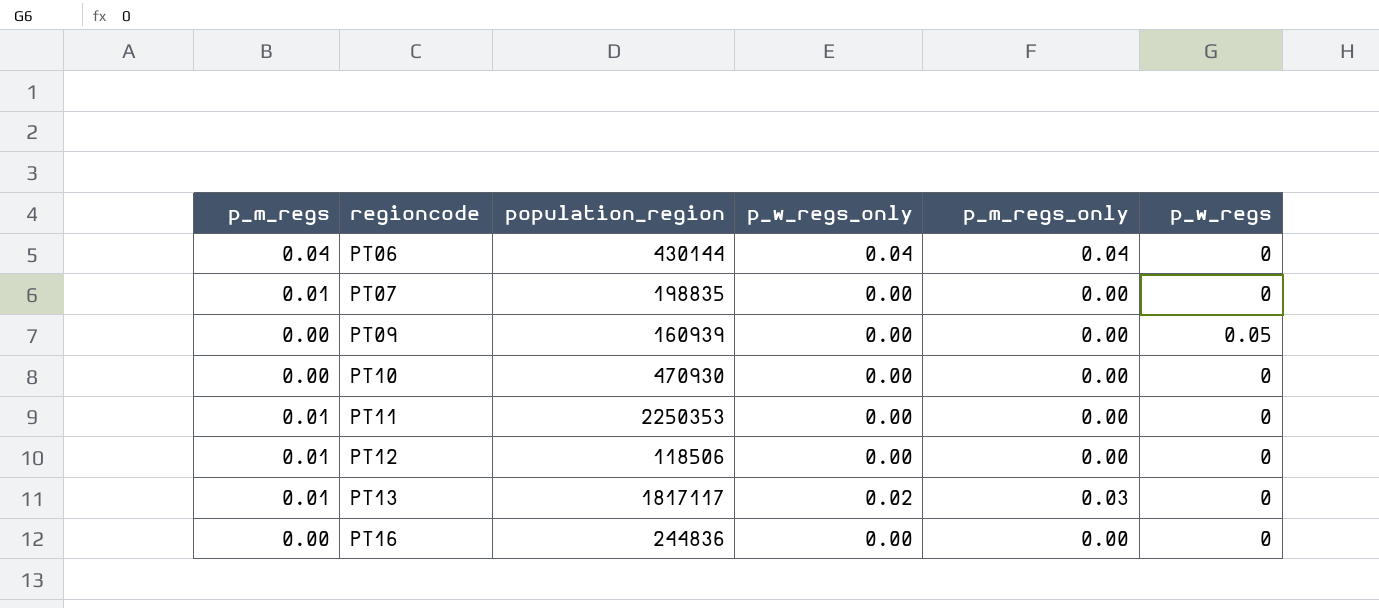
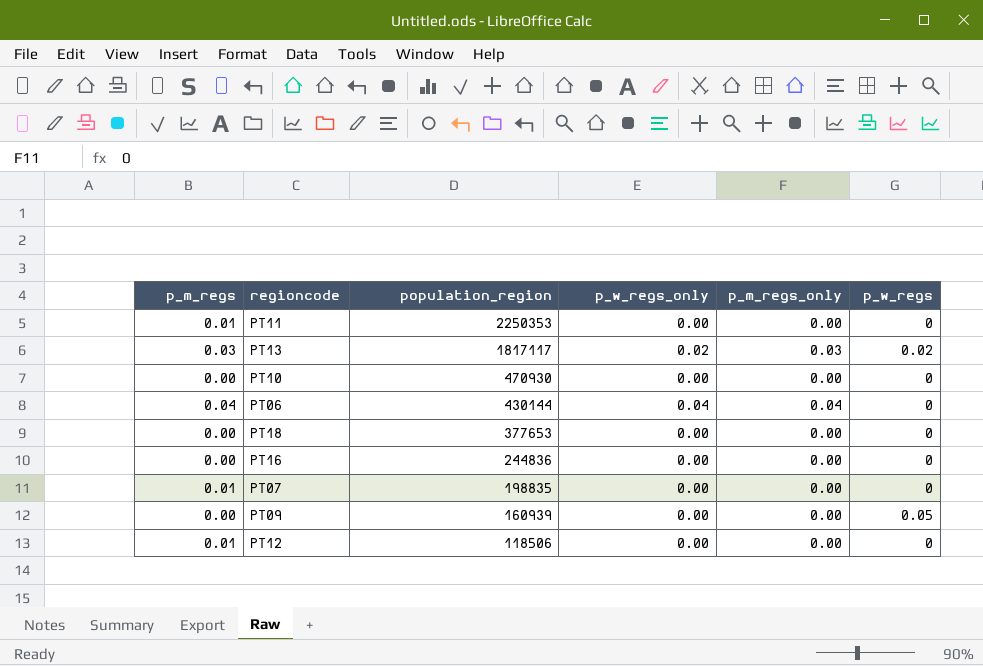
row order: regioncode ascending -> population_region descending
PT13 | p_m_regs: 0.01 -> 0.03
PT13 | p_w_regs: 0 -> 0.02
row PT18: none -> 0.00 | 377653 | 0.00 | 0.00 | 0

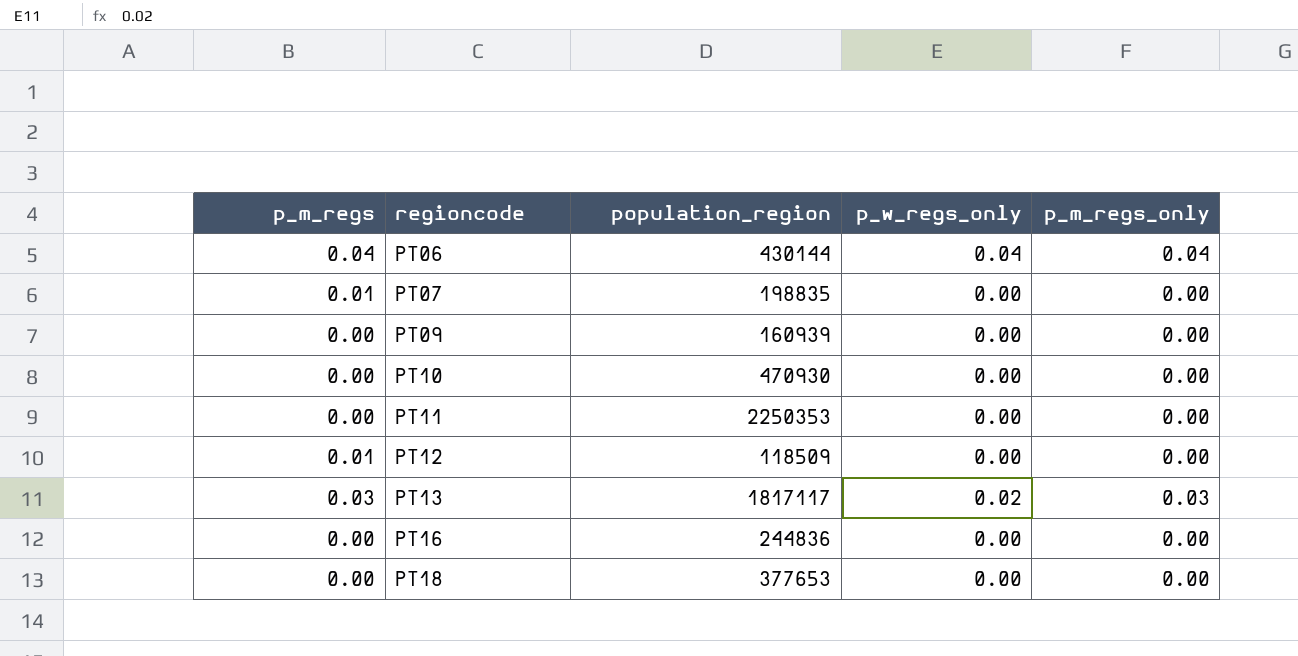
row order: population_region descending -> regioncode ascending
column p_w_regs | position: 6 -> none
PT11 | p_m_regs: 0.01 -> 0.00
PT12 | population_region: 118506 -> 118509

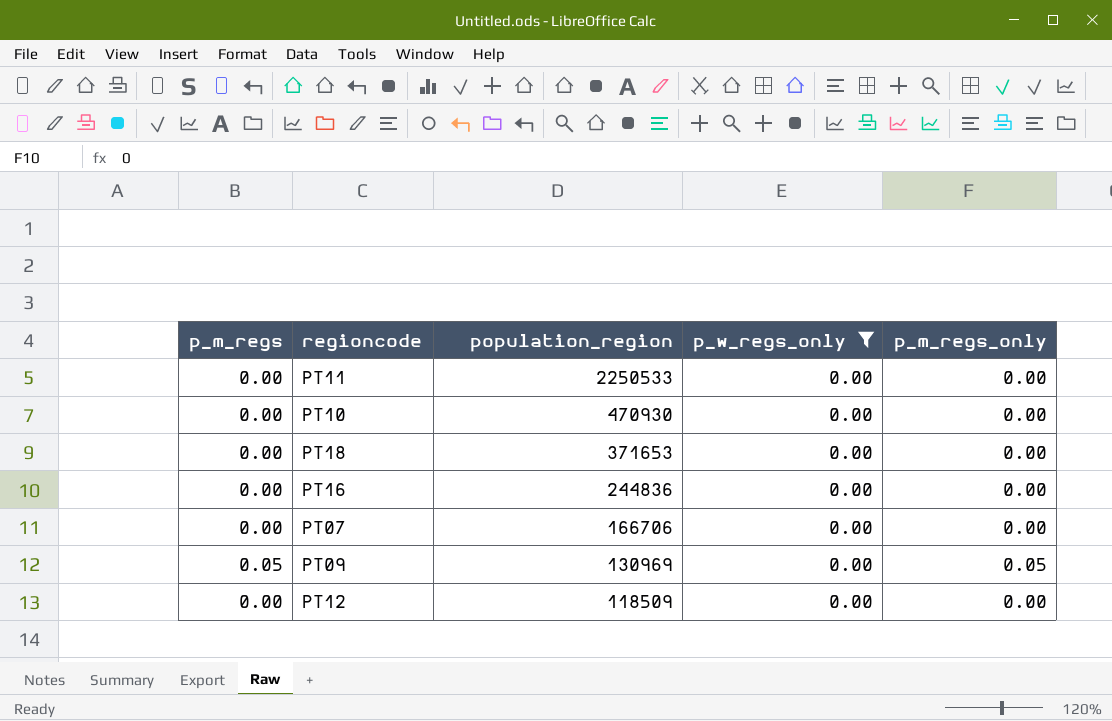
filter: none -> p_w_regs_only = 0.00
row order: regioncode ascending -> population_region descending
PT11 | population_region: 2250353 -> 2250533
PT18 | population_region: 377653 -> 371653
PT07 | p_m_regs: 0.01 -> 0.00
PT07 | population_region: 198835 -> 166706
PT09 | p_m_regs: 0.00 -> 0.05
PT09 | population_region: 160939 -> 130969
PT09 | p_m_regs_only: 0.00 -> 0.05
PT12 | p_m_regs: 0.01 -> 0.00

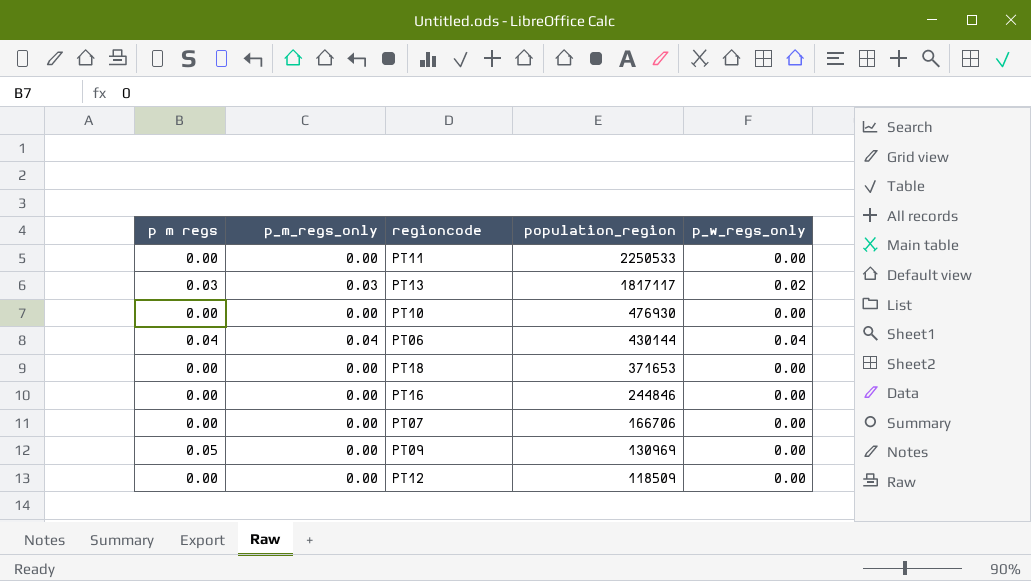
filter: p_w_regs_only = 0.00 -> none
column name: p_m_regs -> p m regs
column p_m_regs_only | position: 5 -> 2
PT10 | population_region: 470930 -> 476930
PT16 | population_region: 244836 -> 244846
PT09 | p_m_regs_only: 0.05 -> 0.00

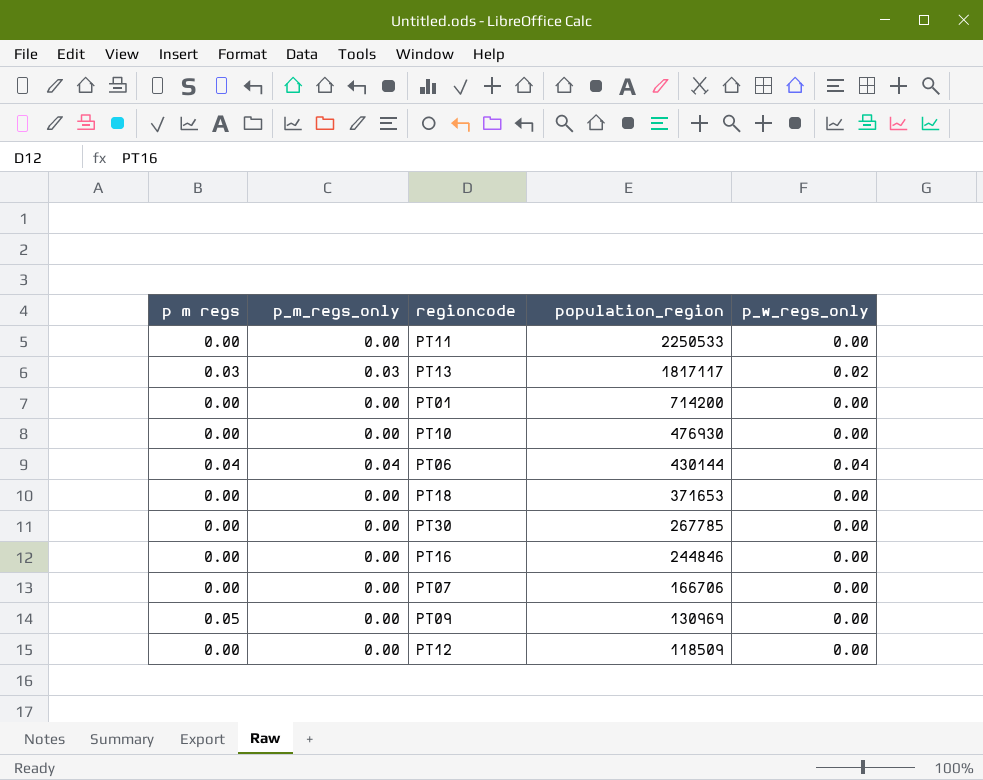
row PT01: none -> 0.00 | 0.00 | 714200 | 0.00
row PT30: none -> 0.00 | 0.00 | 267785 | 0.00

